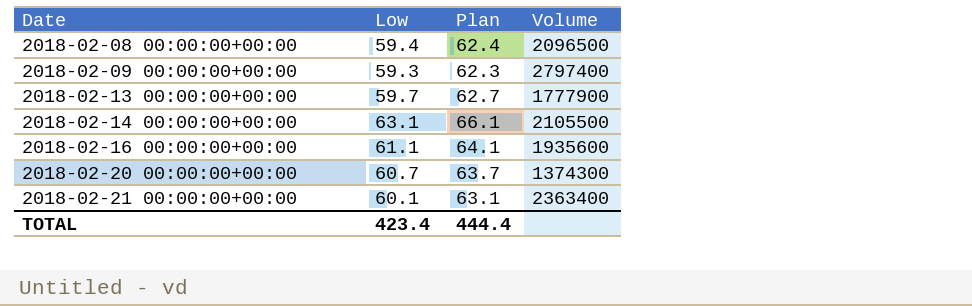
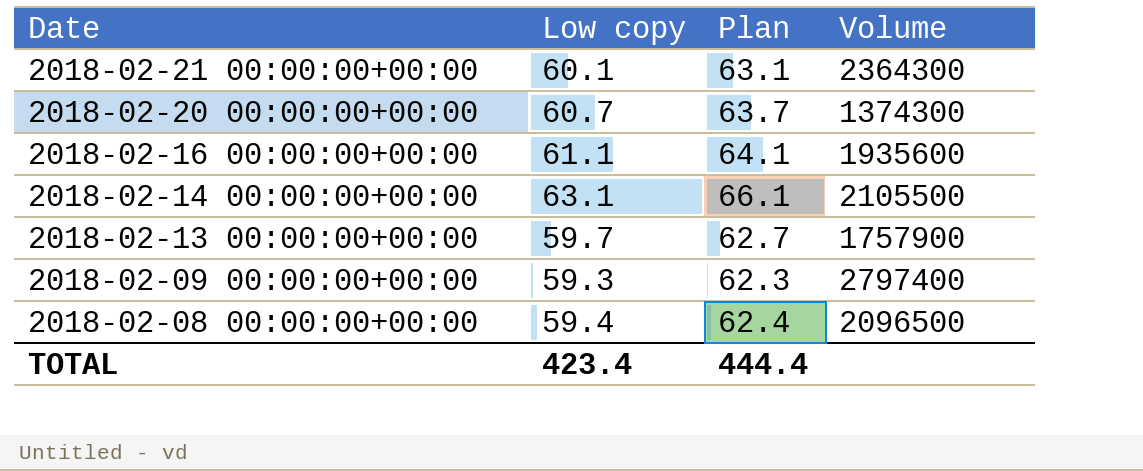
row order: Date ascending -> Date descending
column name: Low -> Low copy
2018-02-21 00:00:00+00:00 | Volume: 2363400 -> 2364300
2018-02-13 00:00:00+00:00 | Volume: 1777900 -> 1757900

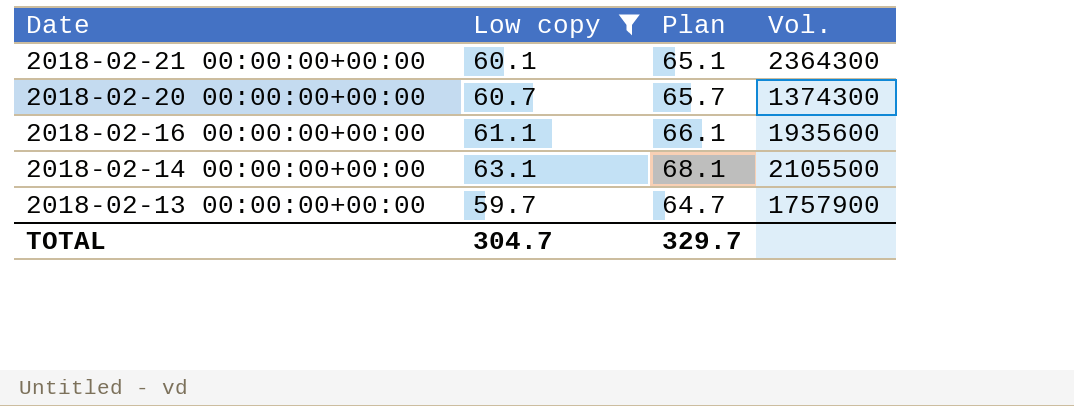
filter: none -> Low copy >= 59.7
column Plan | formula: [Low copy] + 3 -> [Low copy] + 5
column name: Volume -> Vol.
TOTAL | Low copy: 423.4 -> 304.7
TOTAL | Plan: 444.4 -> 329.7

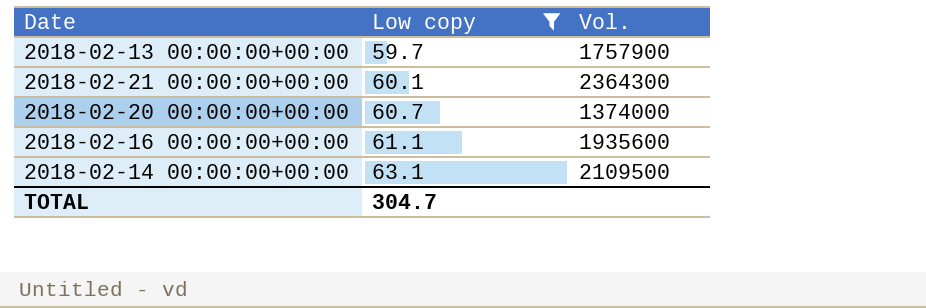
row order: Date descending -> Low copy ascending
column Plan | formula: [Low copy] + 5 -> none
2018-02-20 00:00:00+00:00 | Vol.: 1374300 -> 1374000
2018-02-14 00:00:00+00:00 | Vol.: 2105500 -> 2109500

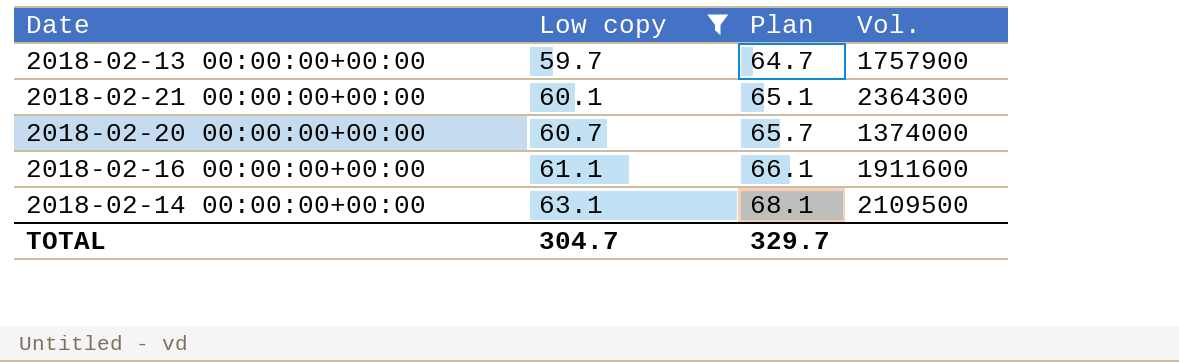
column Plan | formula: none -> [Low copy] + 5
2018-02-16 00:00:00+00:00 | Vol.: 1935600 -> 1911600

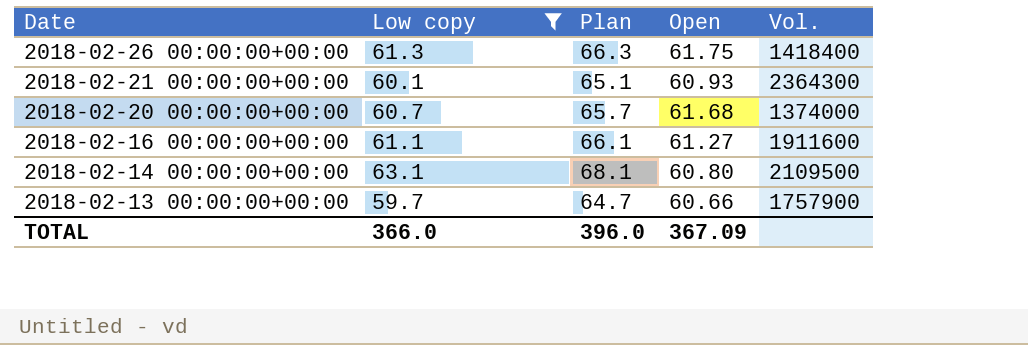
row order: Low copy ascending -> Date descending
column Open | position: none -> 4
row 2018-02-26 00:00:00+00:00: none -> 61.3 | 66.3 | 61.75 | 1418400
TOTAL | Low copy: 304.7 -> 366.0
TOTAL | Plan: 329.7 -> 396.0

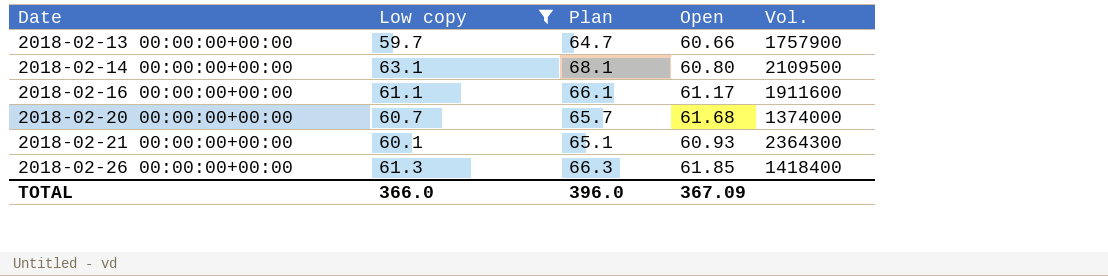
row order: Date descending -> Date ascending
2018-02-16 00:00:00+00:00 | Open: 61.27 -> 61.17
2018-02-26 00:00:00+00:00 | Open: 61.75 -> 61.85

